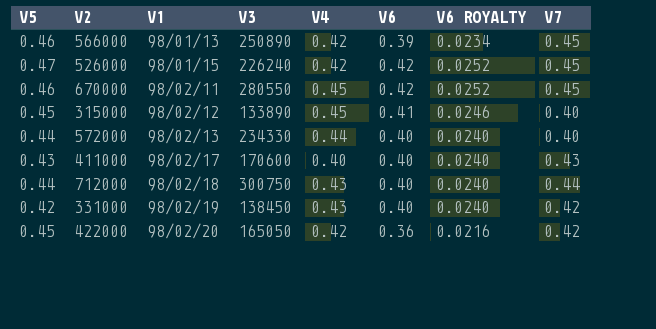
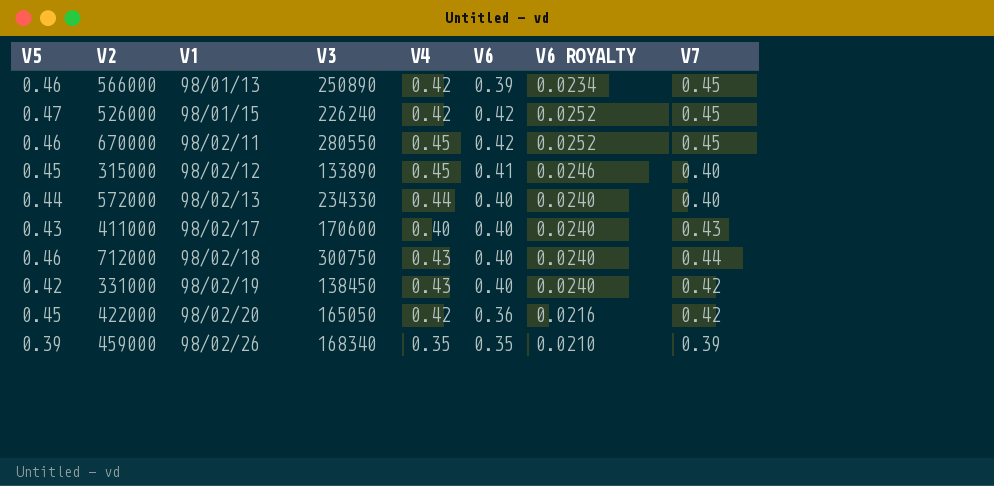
712000 | V5: 0.44 -> 0.46
row 459000: none -> 0.39 | 98/02/26 | 168340 | 0.35 | 0.35 | 0.0210 | 0.39

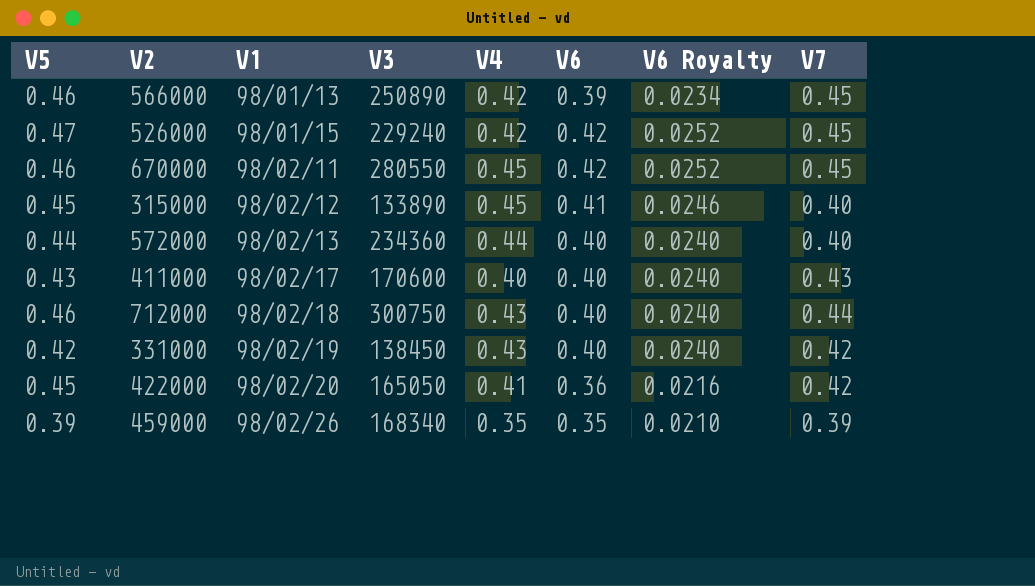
column name: V6 ROYALTY -> V6 Royalty
526000 | V3: 226240 -> 229240
572000 | V3: 234330 -> 234360
422000 | V4: 0.42 -> 0.41

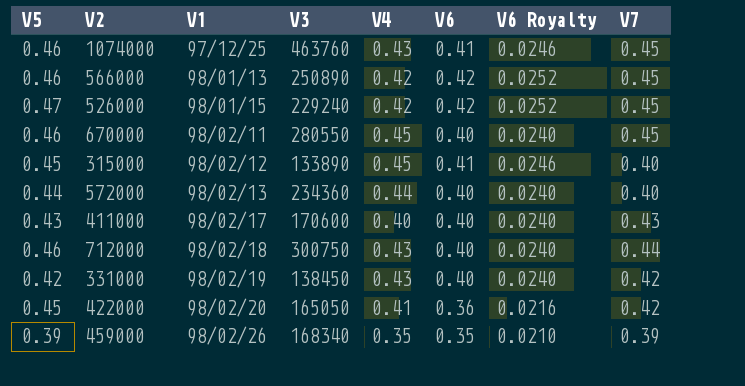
row 1074000: none -> 0.46 | 97/12/25 | 463760 | 0.43 | 0.41 | 0.0246 | 0.45
566000 | V6: 0.39 -> 0.42
566000 | V6 Royalty: 0.0234 -> 0.0252
670000 | V6: 0.42 -> 0.40
670000 | V6 Royalty: 0.0252 -> 0.0240

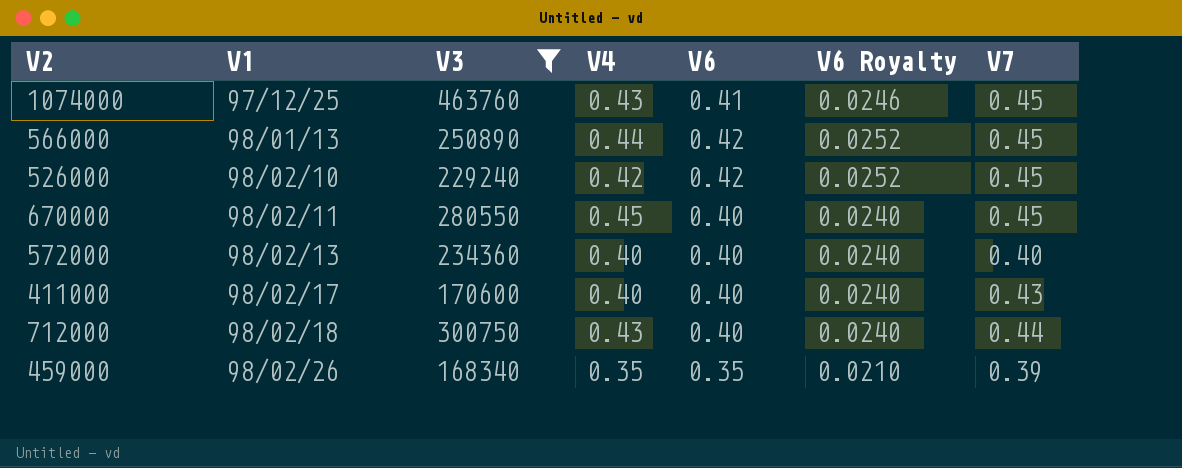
filter: none -> V3 >= 168340
column V5 | position: 1 -> none
566000 | V4: 0.42 -> 0.44
526000 | V1: 98/01/15 -> 98/02/10
572000 | V4: 0.44 -> 0.40

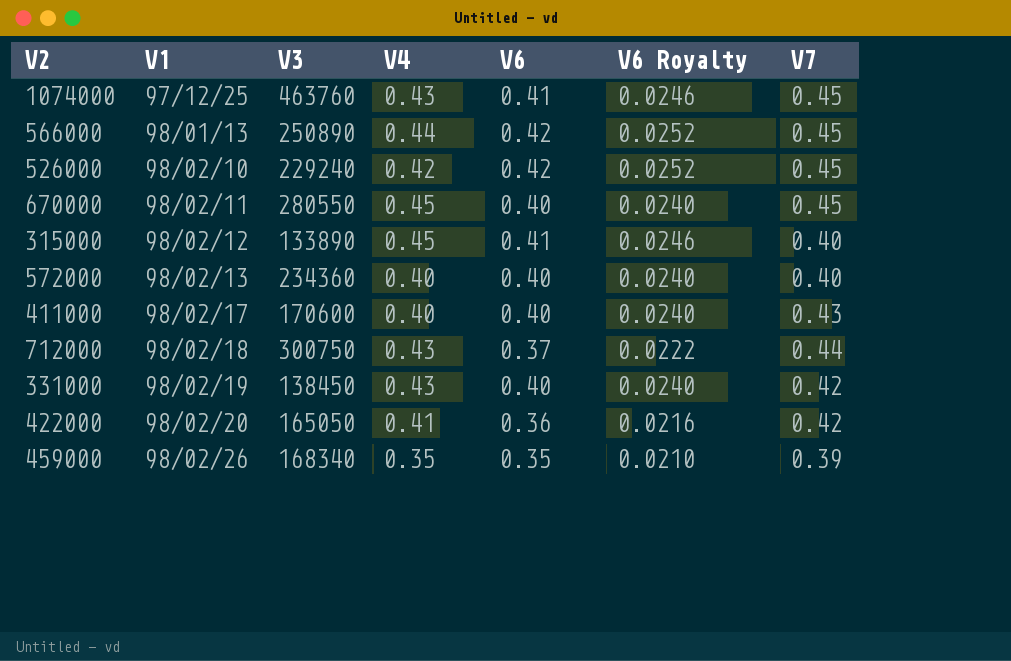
filter: V3 >= 168340 -> none
712000 | V6: 0.40 -> 0.37
712000 | V6 Royalty: 0.0240 -> 0.0222

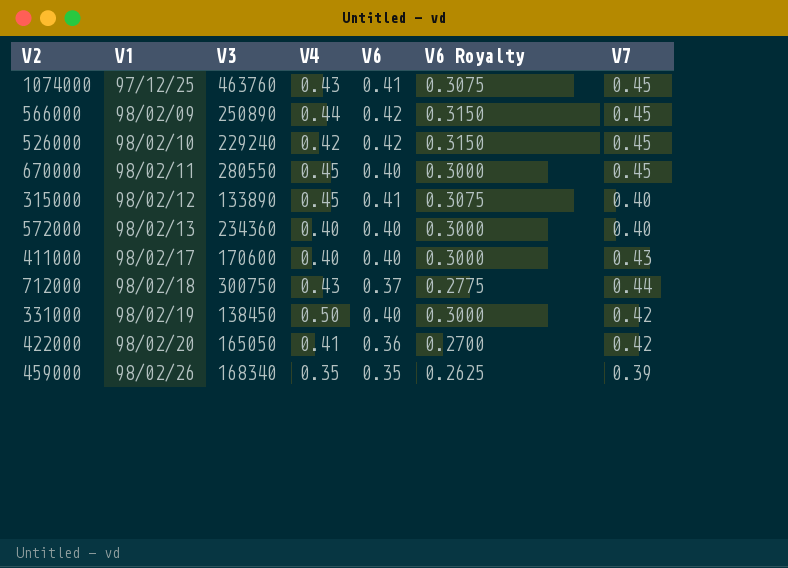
column V6 Royalty | formula: [V6] * 0.06 -> [V6] * 0.75
566000 | V1: 98/01/13 -> 98/02/09
331000 | V4: 0.43 -> 0.50

